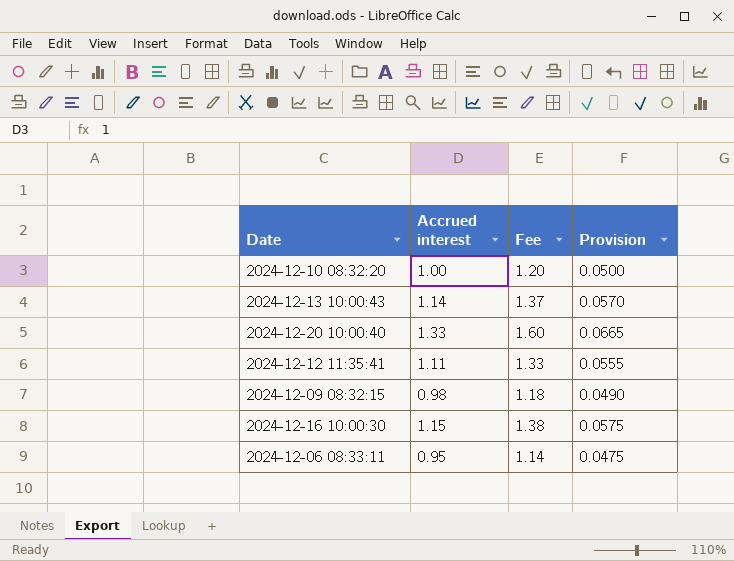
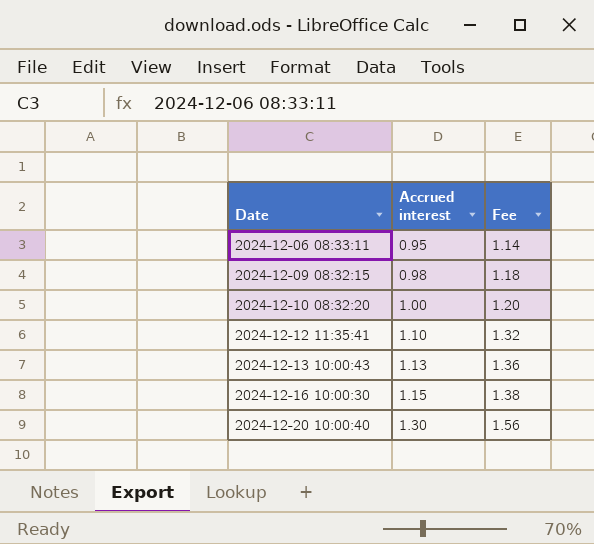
row order: none -> Date ascending
column Provision | formula: [Accrued interest] * 0.05 -> none
2024-12-12 11:35:41 | Accrued interest: 1.11 -> 1.10
2024-12-12 11:35:41 | Fee: 1.33 -> 1.32
2024-12-13 10:00:43 | Accrued interest: 1.14 -> 1.13
2024-12-13 10:00:43 | Fee: 1.37 -> 1.36
2024-12-20 10:00:40 | Accrued interest: 1.33 -> 1.30
2024-12-20 10:00:40 | Fee: 1.60 -> 1.56

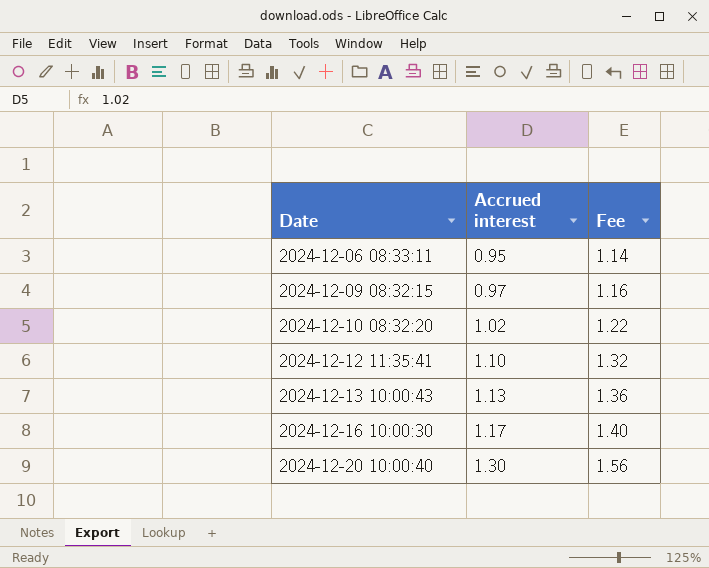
2024-12-09 08:32:15 | Accrued interest: 0.98 -> 0.97
2024-12-09 08:32:15 | Fee: 1.18 -> 1.16
2024-12-10 08:32:20 | Accrued interest: 1.00 -> 1.02
2024-12-10 08:32:20 | Fee: 1.20 -> 1.22
2024-12-16 10:00:30 | Accrued interest: 1.15 -> 1.17
2024-12-16 10:00:30 | Fee: 1.38 -> 1.40

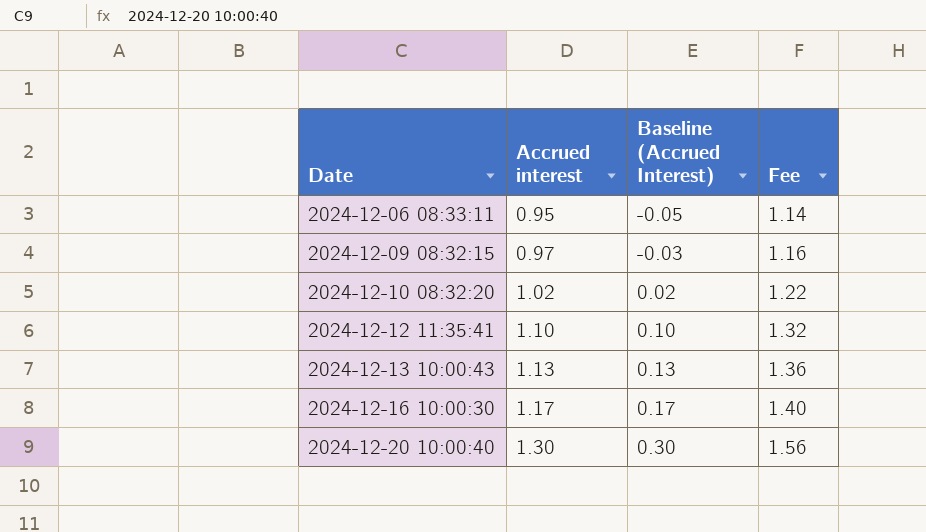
column Baseline (Accrued Interest) | formula: none -> [Accrued interest] - 1

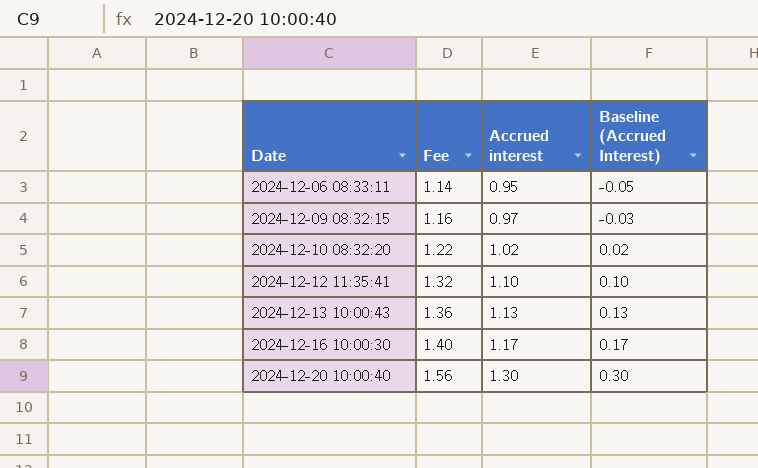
column Fee | position: 4 -> 2

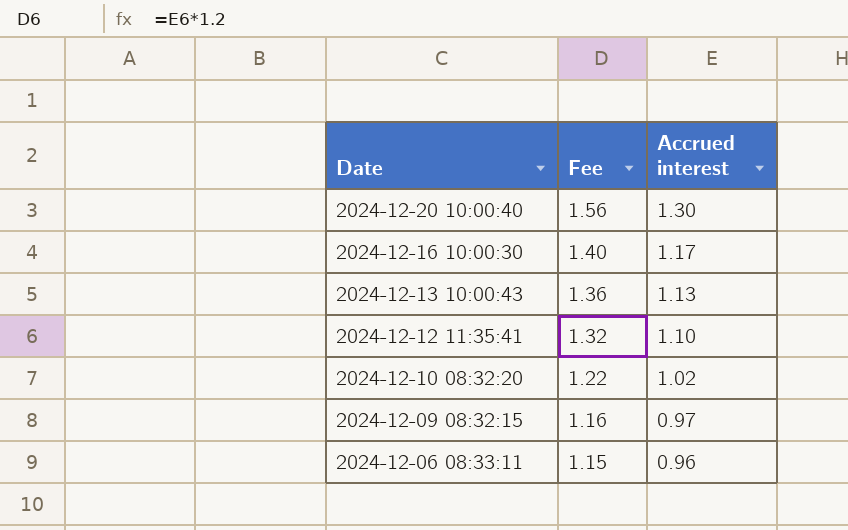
row order: Date ascending -> Date descending
column Baseline (Accrued Interest) | formula: [Accrued interest] - 1 -> none
2024-12-06 08:33:11 | Fee: 1.14 -> 1.15
2024-12-06 08:33:11 | Accrued interest: 0.95 -> 0.96

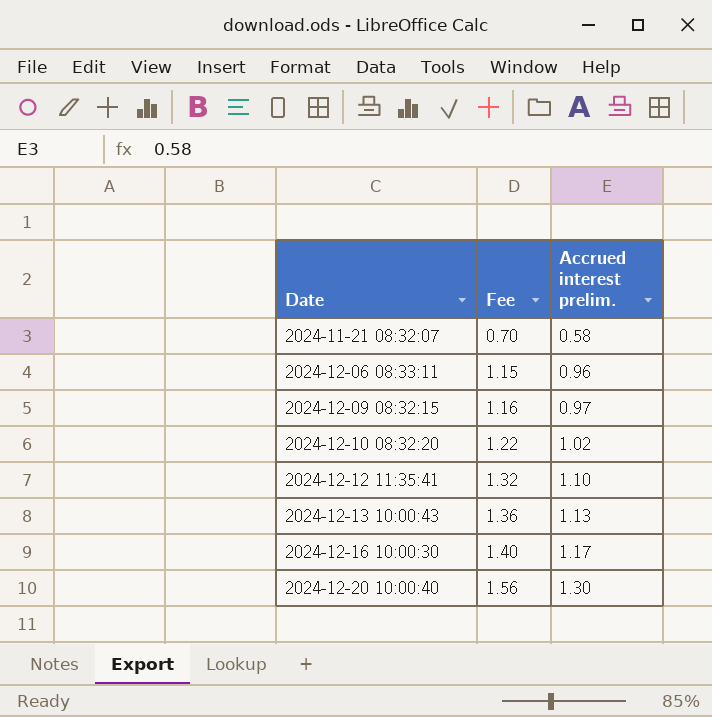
row order: Date descending -> Date ascending
column name: Accrued interest -> Accrued interest prelim.
row 2024-11-21 08:32:07: none -> 0.70 | 0.58

